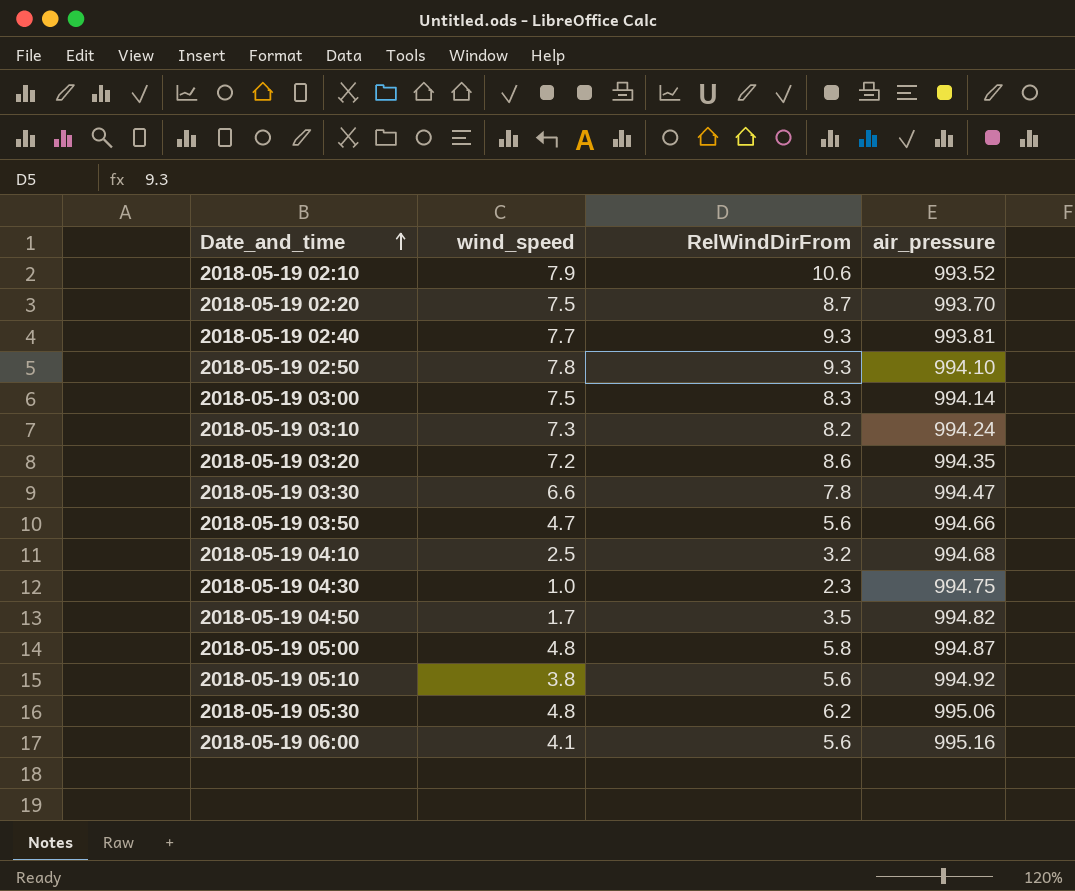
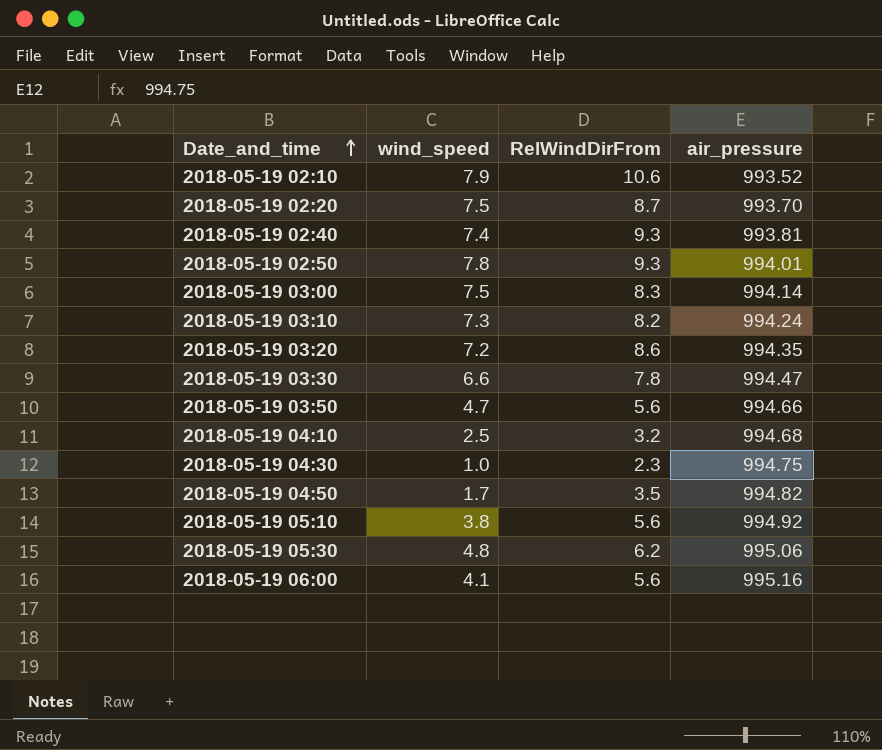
row 2018-05-19 05:00: 4.8 | 5.8 | 994.87 -> none
2018-05-19 02:40 | wind_speed: 7.7 -> 7.4
2018-05-19 02:50 | air_pressure: 994.10 -> 994.01

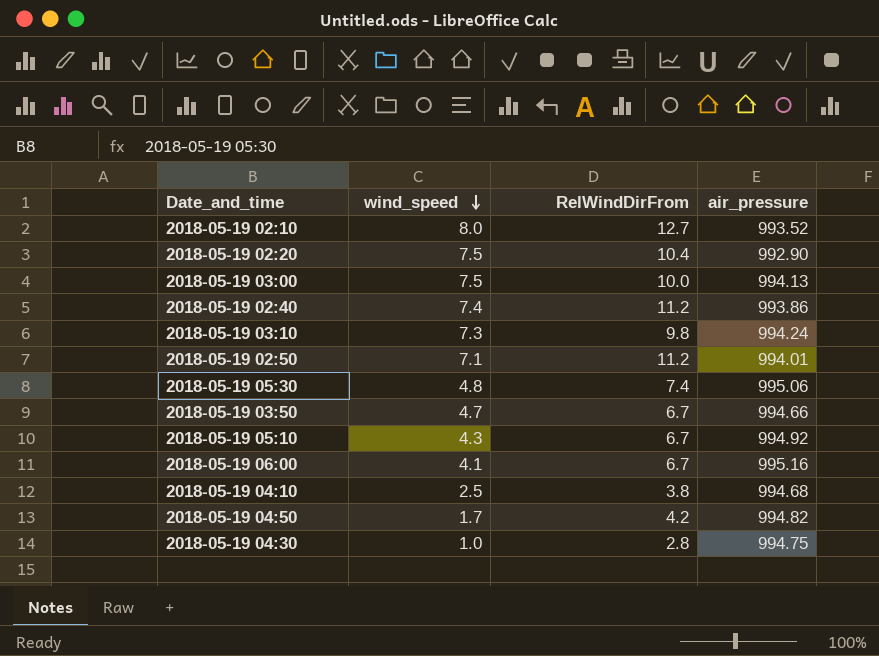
row order: Date_and_time ascending -> wind_speed descending
row 2018-05-19 03:20: 7.2 | 8.6 | 994.35 -> none
row 2018-05-19 03:30: 6.6 | 7.8 | 994.47 -> none
2018-05-19 02:10 | wind_speed: 7.9 -> 8.0
2018-05-19 02:10 | RelWindDirFrom: 10.6 -> 12.7
2018-05-19 02:20 | RelWindDirFrom: 8.7 -> 10.4
2018-05-19 02:20 | air_pressure: 993.70 -> 992.90
2018-05-19 03:00 | RelWindDirFrom: 8.3 -> 10.0
2018-05-19 03:00 | air_pressure: 994.14 -> 994.13
2018-05-19 02:40 | RelWindDirFrom: 9.3 -> 11.2
2018-05-19 02:40 | air_pressure: 993.81 -> 993.86
2018-05-19 03:10 | RelWindDirFrom: 8.2 -> 9.8
2018-05-19 02:50 | wind_speed: 7.8 -> 7.1
2018-05-19 02:50 | RelWindDirFrom: 9.3 -> 11.2
2018-05-19 05:30 | RelWindDirFrom: 6.2 -> 7.4
2018-05-19 03:50 | RelWindDirFrom: 5.6 -> 6.7
2018-05-19 05:10 | wind_speed: 3.8 -> 4.3
2018-05-19 05:10 | RelWindDirFrom: 5.6 -> 6.7
2018-05-19 06:00 | RelWindDirFrom: 5.6 -> 6.7
2018-05-19 04:10 | RelWindDirFrom: 3.2 -> 3.8
2018-05-19 04:50 | RelWindDirFrom: 3.5 -> 4.2
2018-05-19 04:30 | RelWindDirFrom: 2.3 -> 2.8

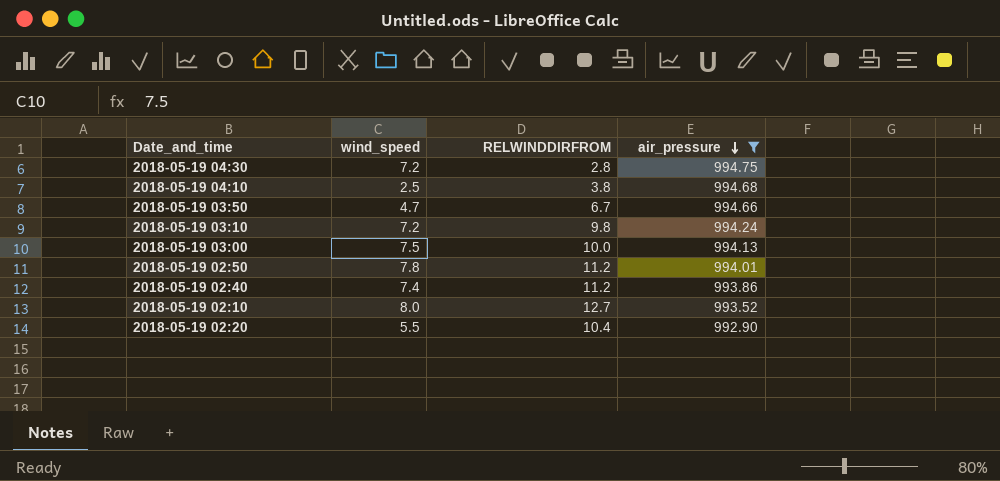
filter: none -> air_pressure <= 994.75
row order: wind_speed descending -> air_pressure descending
column name: RelWindDirFrom -> RELWINDDIRFROM
2018-05-19 04:30 | wind_speed: 1.0 -> 7.2
2018-05-19 03:10 | wind_speed: 7.3 -> 7.2
2018-05-19 02:50 | wind_speed: 7.1 -> 7.8
2018-05-19 02:20 | wind_speed: 7.5 -> 5.5

